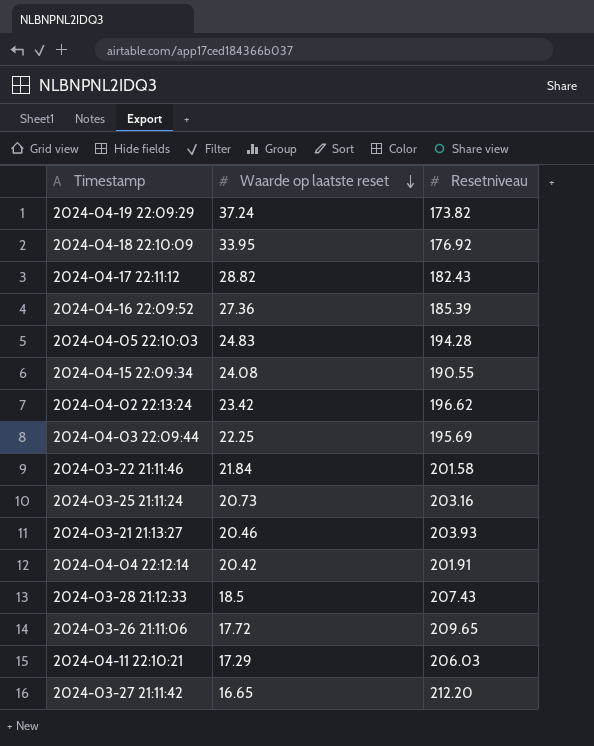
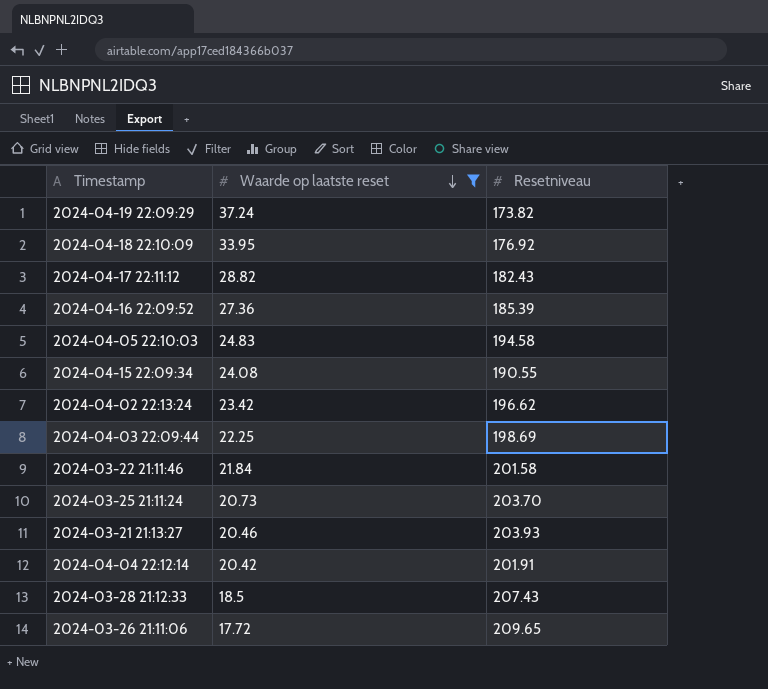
filter: none -> Waarde op laatste reset >= 17.72
2024-04-05 22:10:03 | Resetniveau: 194.28 -> 194.58
2024-04-03 22:09:44 | Resetniveau: 195.69 -> 198.69
2024-03-25 21:11:24 | Resetniveau: 203.16 -> 203.70

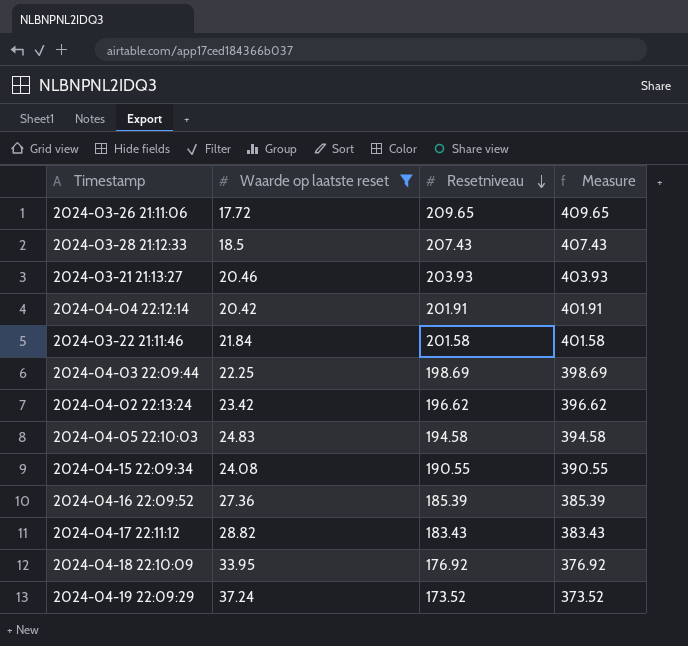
row order: Waarde op laatste reset descending -> Resetniveau descending
column Measure | formula: none -> [Resetniveau] + 200
row 2024-03-25 21:11:24: 20.73 | 203.70 -> none
2024-04-17 22:11:12 | Resetniveau: 182.43 -> 183.43
2024-04-19 22:09:29 | Resetniveau: 173.82 -> 173.52

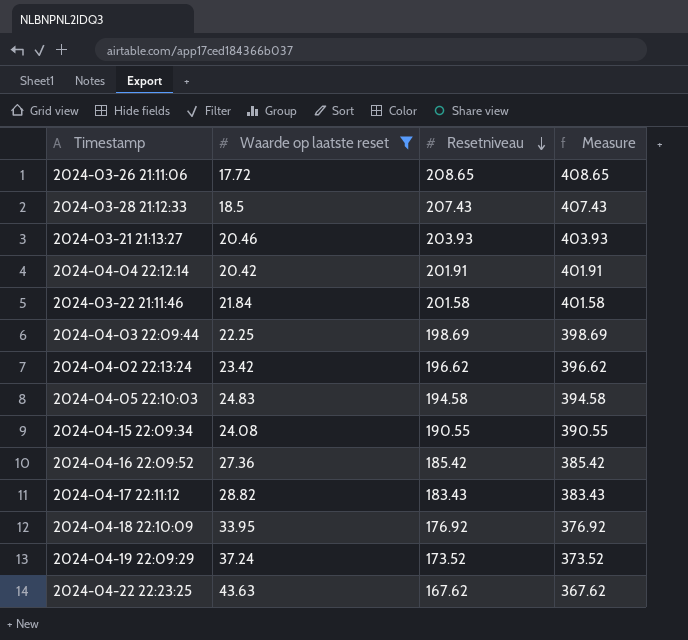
2024-03-26 21:11:06 | Resetniveau: 209.65 -> 208.65
2024-03-26 21:11:06 | Measure: 409.65 -> 408.65
2024-04-16 22:09:52 | Resetniveau: 185.39 -> 185.42
2024-04-16 22:09:52 | Measure: 385.39 -> 385.42
row 2024-04-22 22:23:25: none -> 43.63 | 167.62 | 367.62

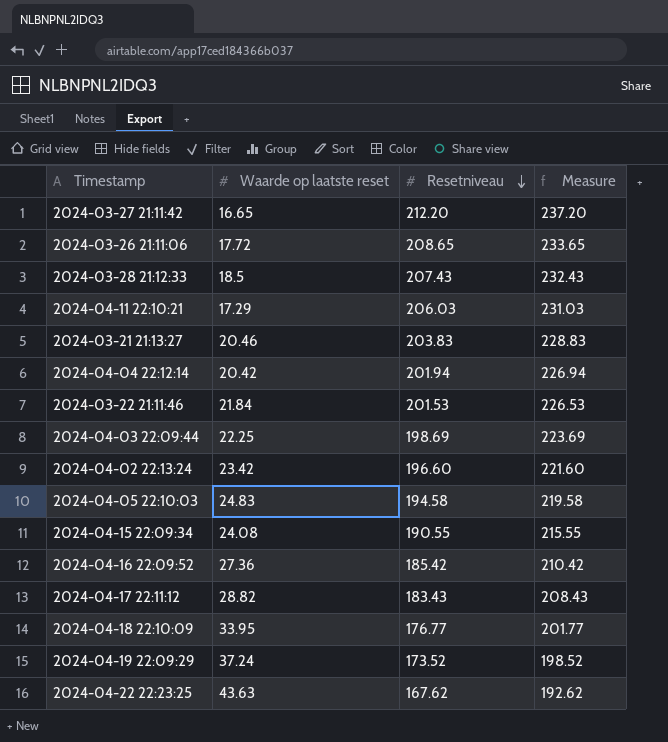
filter: Waarde op laatste reset >= 17.72 -> none
column Measure | formula: [Resetniveau] + 200 -> [Resetniveau] + 25
2024-03-21 21:13:27 | Resetniveau: 203.93 -> 203.83
2024-04-04 22:12:14 | Resetniveau: 201.91 -> 201.94
2024-03-22 21:11:46 | Resetniveau: 201.58 -> 201.53
2024-04-02 22:13:24 | Resetniveau: 196.62 -> 196.60
2024-04-18 22:10:09 | Resetniveau: 176.92 -> 176.77

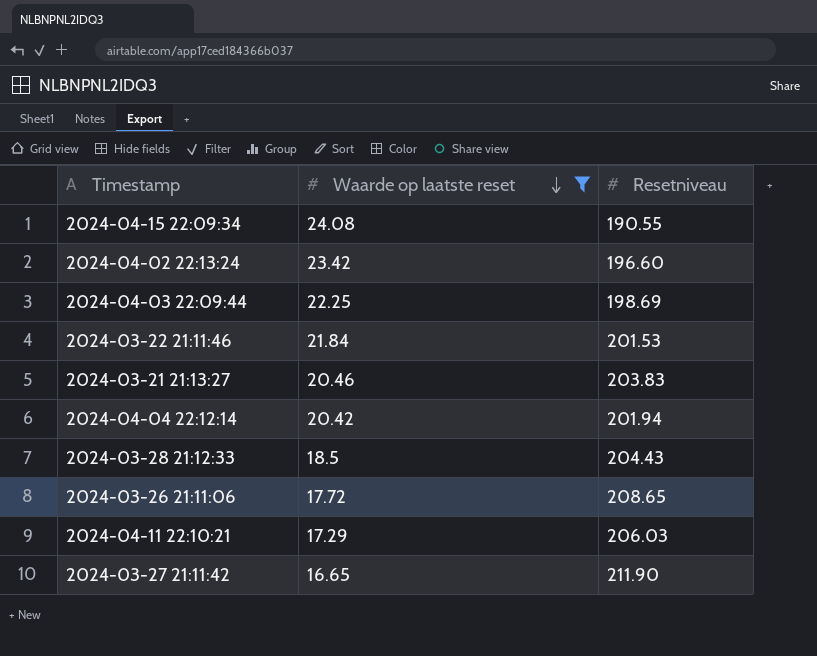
filter: none -> Waarde op laatste reset <= 24.08
row order: Resetniveau descending -> Waarde op laatste reset descending
column Measure | formula: [Resetniveau] + 25 -> none
2024-03-28 21:12:33 | Resetniveau: 207.43 -> 204.43
2024-03-27 21:11:42 | Resetniveau: 212.20 -> 211.90

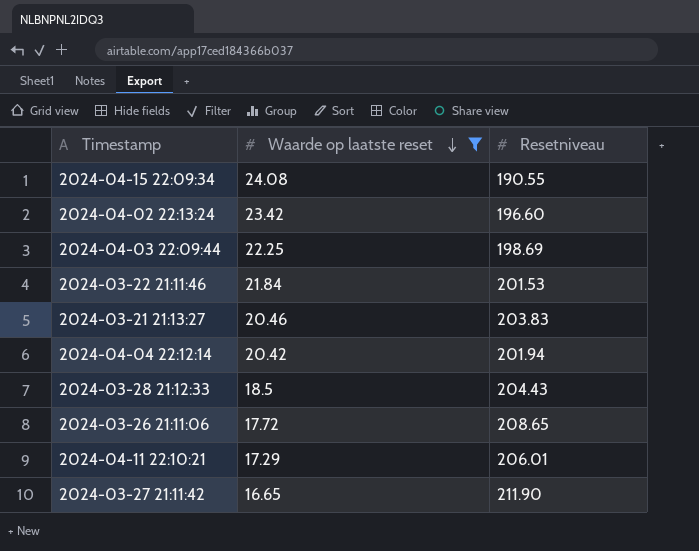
2024-04-11 22:10:21 | Resetniveau: 206.03 -> 206.01

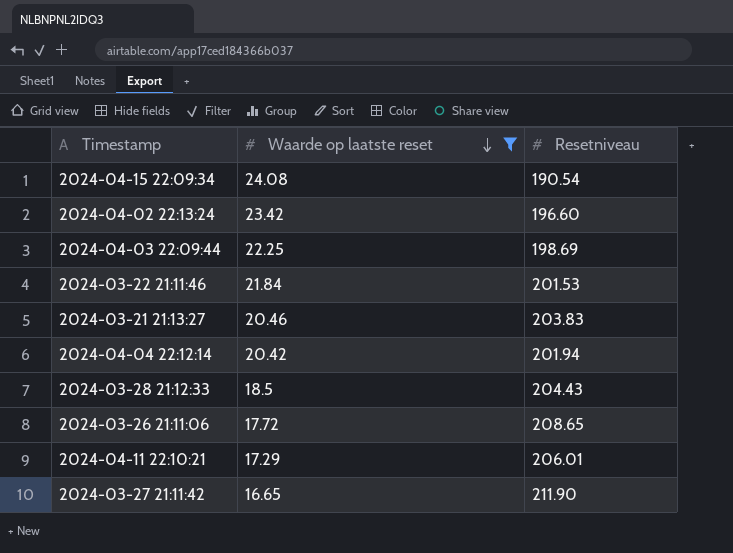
2024-04-15 22:09:34 | Resetniveau: 190.55 -> 190.54

